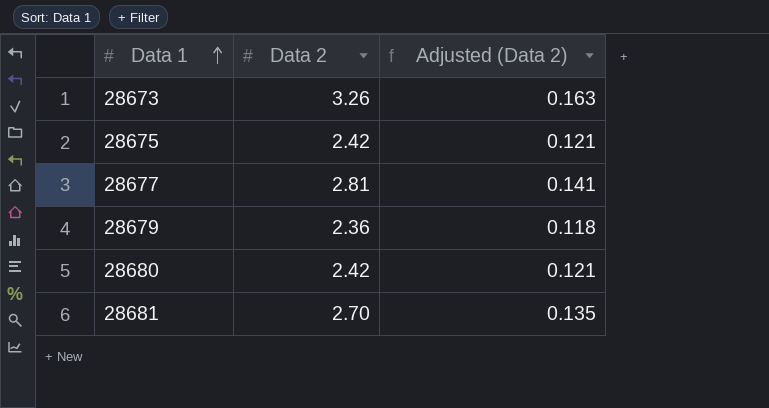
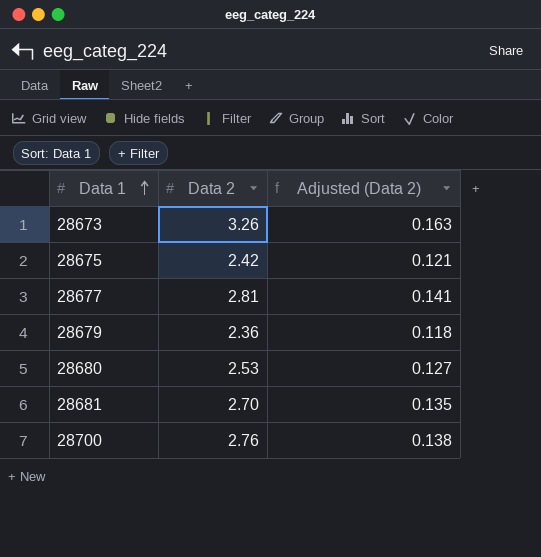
28680 | Data 2: 2.42 -> 2.53
28680 | Adjusted (Data 2): 0.121 -> 0.127
row 28700: none -> 2.76 | 0.138

